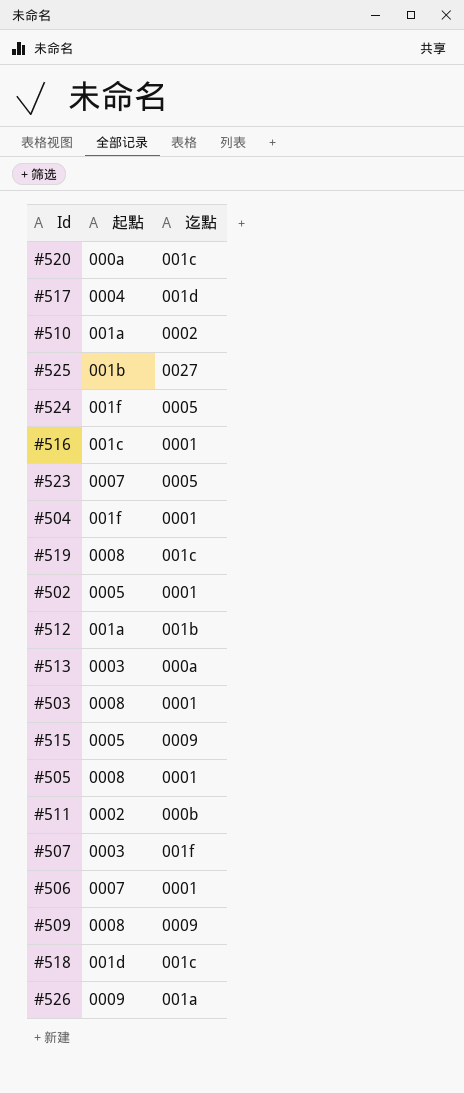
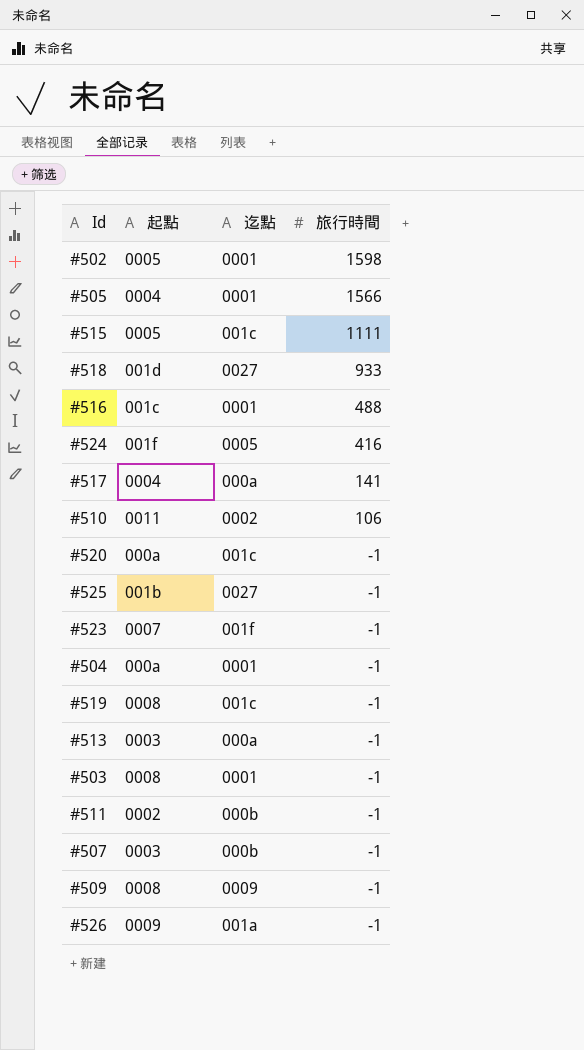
row order: none -> 旅行時間 descending
column 旅行時間 | position: none -> 4
row #512: 001a | 001b -> none
row #506: 0007 | 0001 -> none
#505 | 起點: 0008 -> 0004
#515 | 迄點: 0009 -> 001c
#518 | 迄點: 001c -> 0027
#517 | 迄點: 001d -> 000a
#510 | 起點: 001a -> 0011
#523 | 迄點: 0005 -> 001f
#504 | 起點: 001f -> 000a
#507 | 迄點: 001f -> 000b

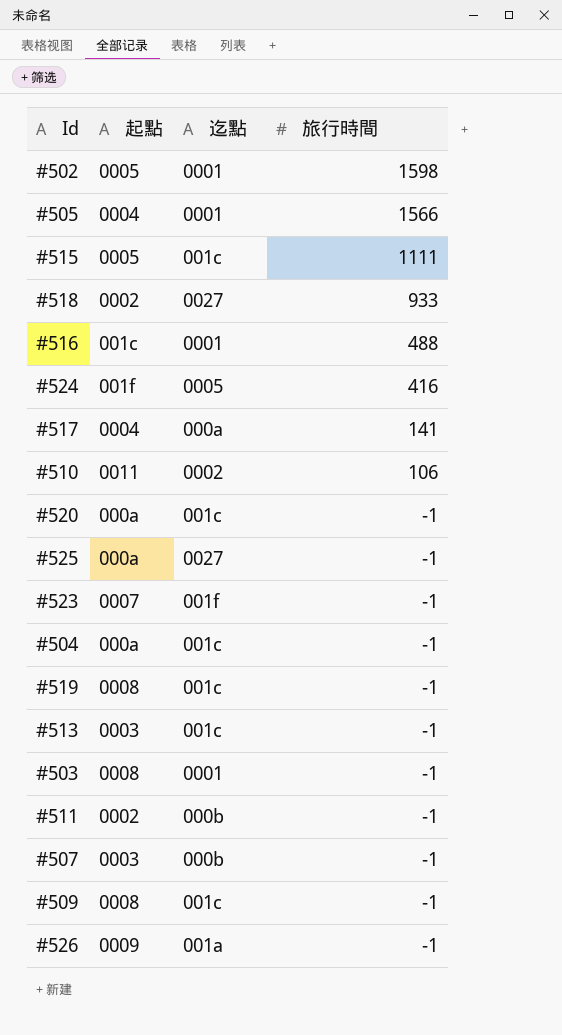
#518 | 起點: 001d -> 0002
#525 | 起點: 001b -> 000a
#504 | 迄點: 0001 -> 001c
#513 | 迄點: 000a -> 001c
#509 | 迄點: 0009 -> 001c

